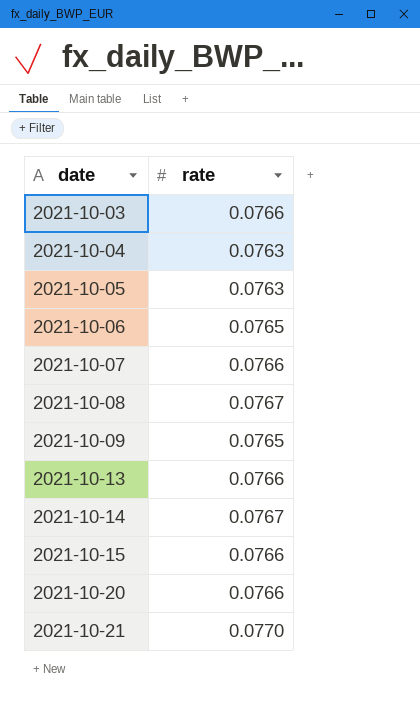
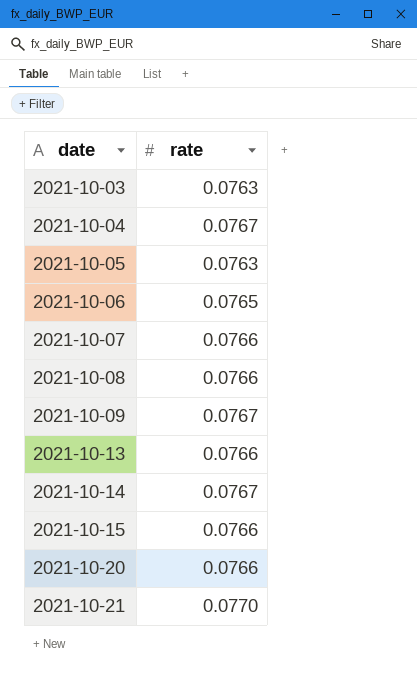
2021-10-03 | rate: 0.0766 -> 0.0763
2021-10-04 | rate: 0.0763 -> 0.0767
2021-10-08 | rate: 0.0767 -> 0.0766
2021-10-09 | rate: 0.0765 -> 0.0767

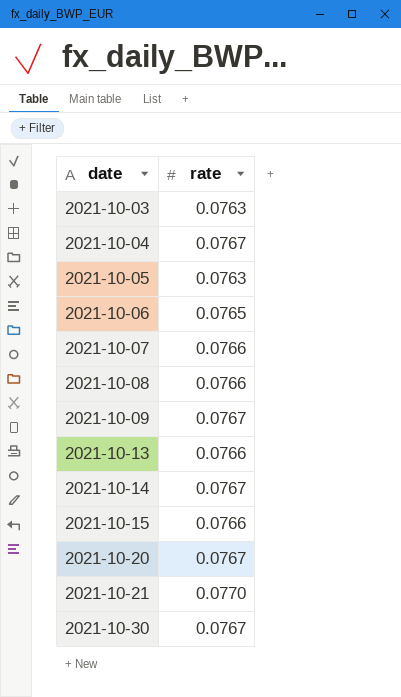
2021-10-20 | rate: 0.0766 -> 0.0767
row 2021-10-30: none -> 0.0767

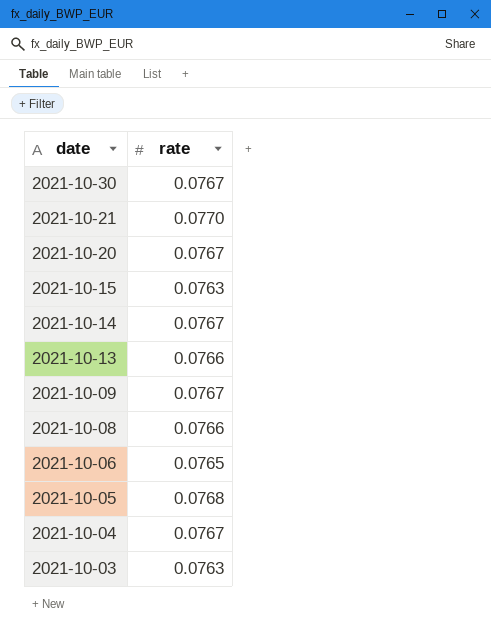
row order: date ascending -> date descending
row 2021-10-07: 0.0766 -> none
2021-10-15 | rate: 0.0766 -> 0.0763
2021-10-05 | rate: 0.0763 -> 0.0768

